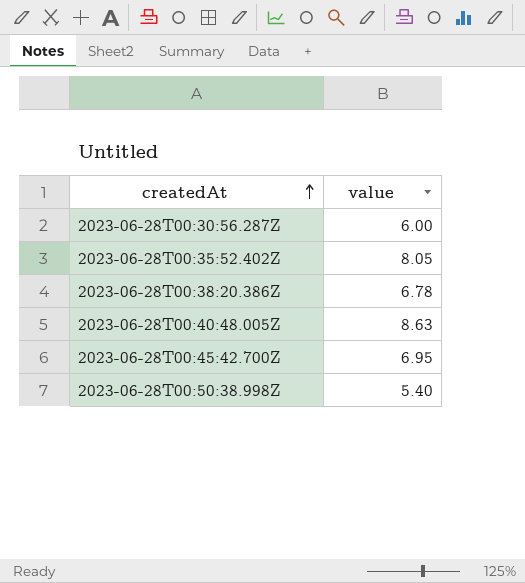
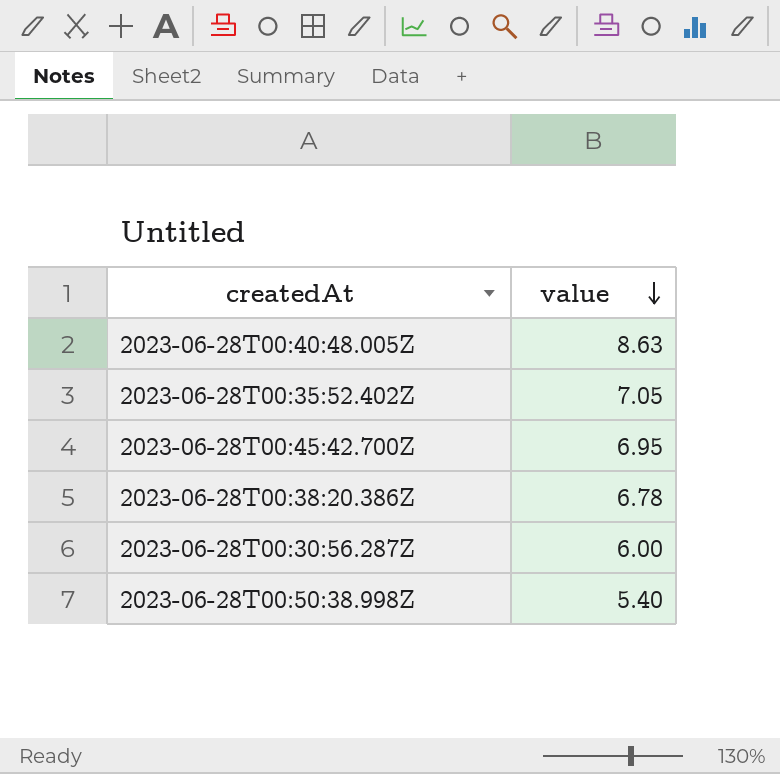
row order: createdAt ascending -> value descending
2023-06-28T00:35:52.402Z | value: 8.05 -> 7.05

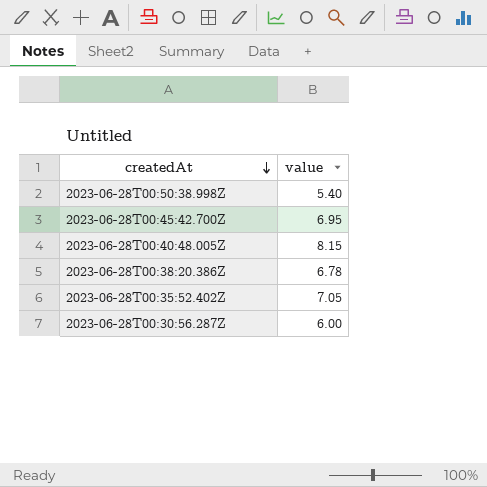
row order: value descending -> createdAt descending
2023-06-28T00:40:48.005Z | value: 8.63 -> 8.15

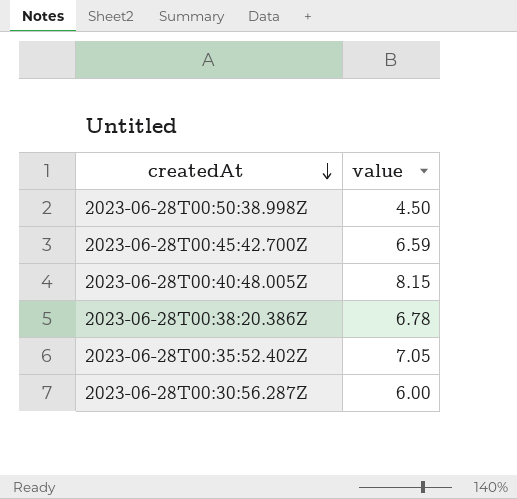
2023-06-28T00:50:38.998Z | value: 5.40 -> 4.50
2023-06-28T00:45:42.700Z | value: 6.95 -> 6.59

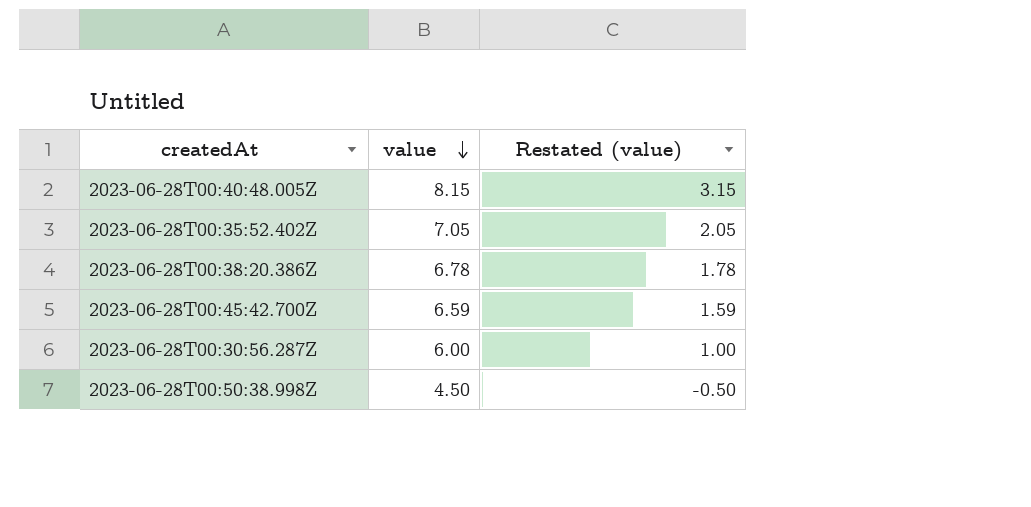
row order: createdAt descending -> value descending
column Restated (value) | formula: none -> [value] - 5

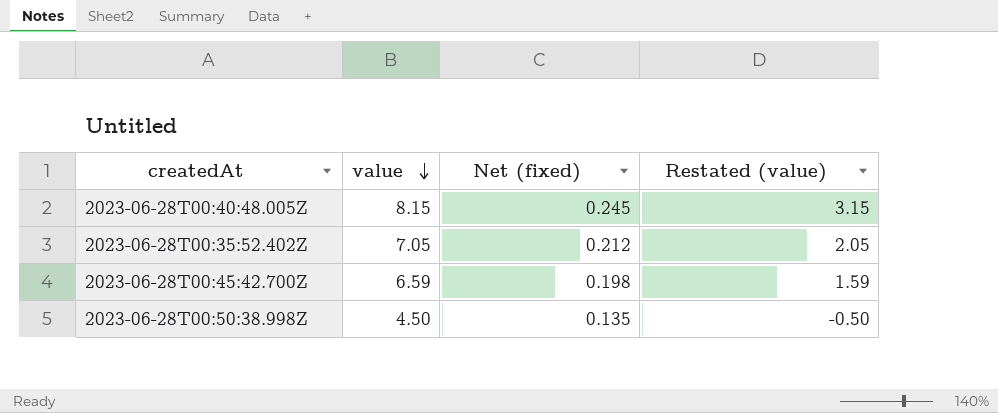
column Net (fixed) | formula: none -> [value] * 0.03
row 2023-06-28T00:38:20.386Z: 6.78 | 1.78 -> none
row 2023-06-28T00:30:56.287Z: 6.00 | 1.00 -> none

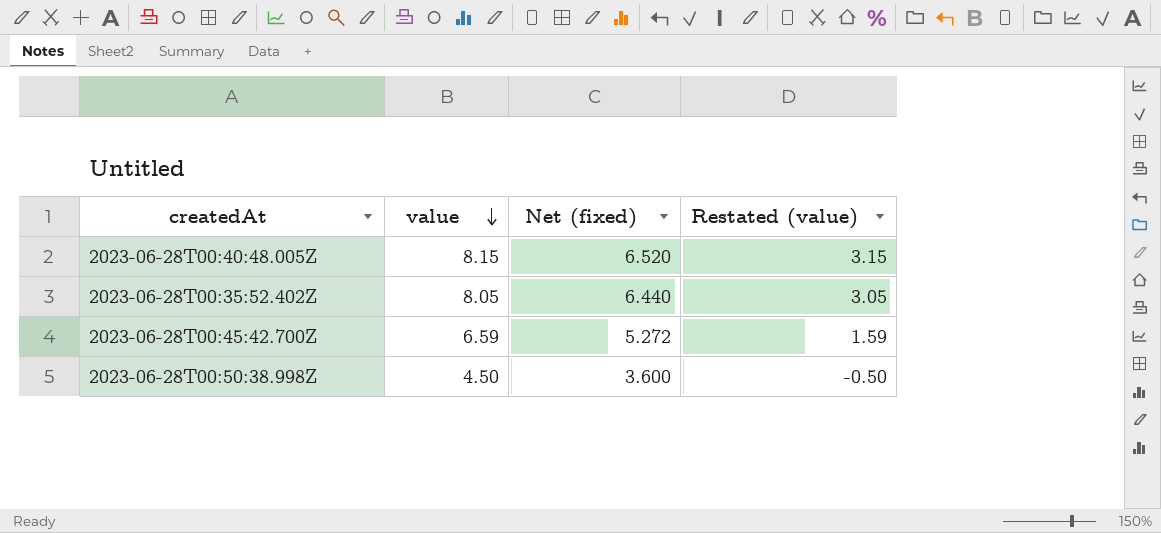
column Net (fixed) | formula: [value] * 0.03 -> [value] * 0.8
2023-06-28T00:35:52.402Z | value: 7.05 -> 8.05
2023-06-28T00:35:52.402Z | Restated (value): 2.05 -> 3.05

